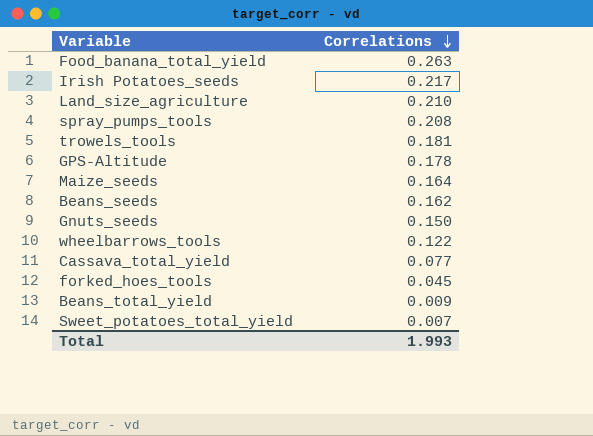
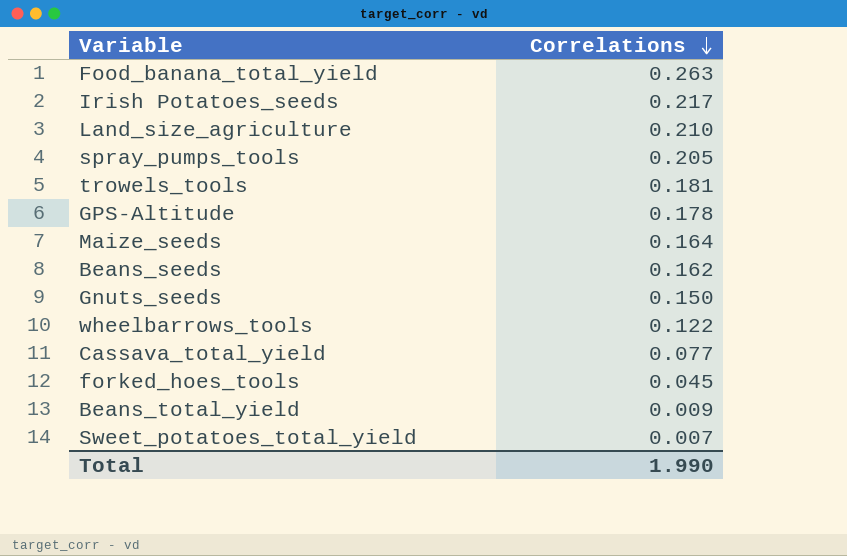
spray_pumps_tools | Correlations: 0.208 -> 0.205
Total | Correlations: 1.993 -> 1.990

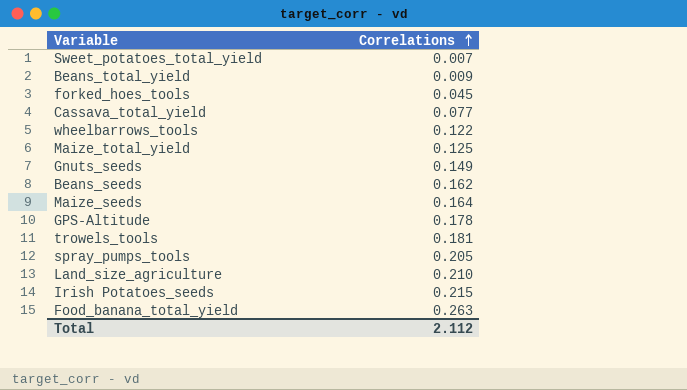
row order: Correlations descending -> Correlations ascending
row Maize_total_yield: none -> 0.125
Gnuts_seeds | Correlations: 0.150 -> 0.149
Irish Potatoes_seeds | Correlations: 0.217 -> 0.215
Total | Correlations: 1.990 -> 2.112

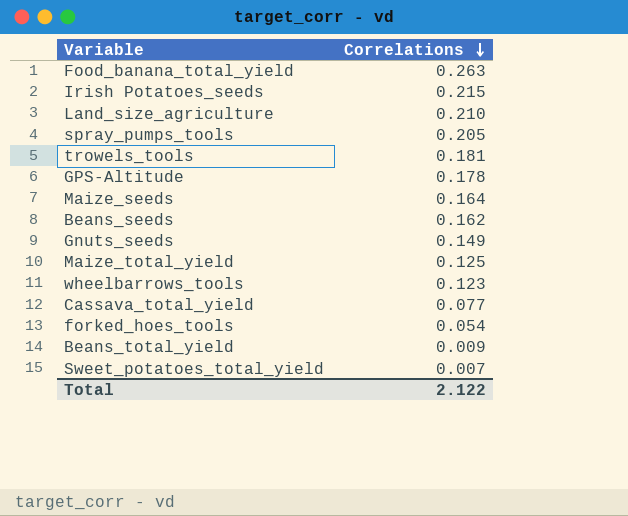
row order: Correlations ascending -> Correlations descending
wheelbarrows_tools | Correlations: 0.122 -> 0.123
forked_hoes_tools | Correlations: 0.045 -> 0.054
Total | Correlations: 2.112 -> 2.122

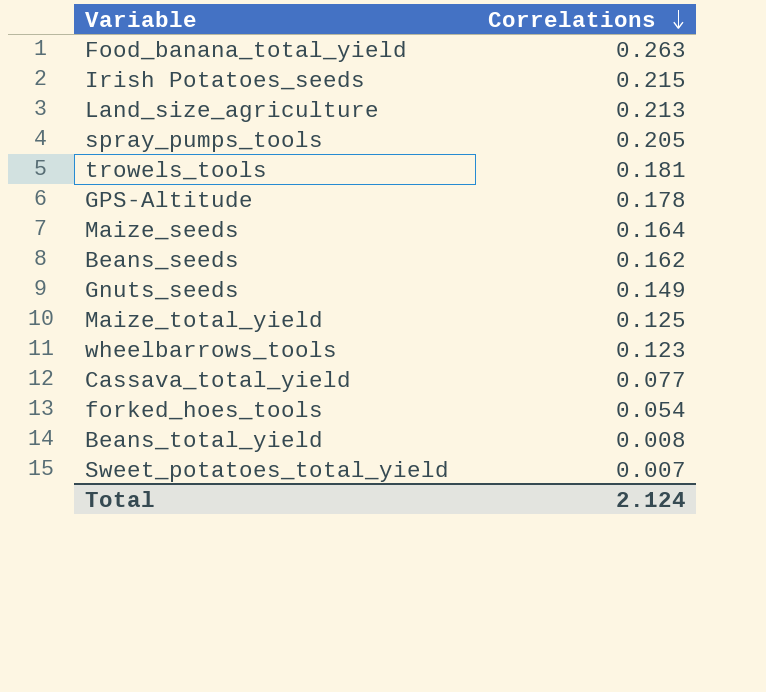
Land_size_agriculture | Correlations: 0.210 -> 0.213
Beans_total_yield | Correlations: 0.009 -> 0.008
Total | Correlations: 2.122 -> 2.124

